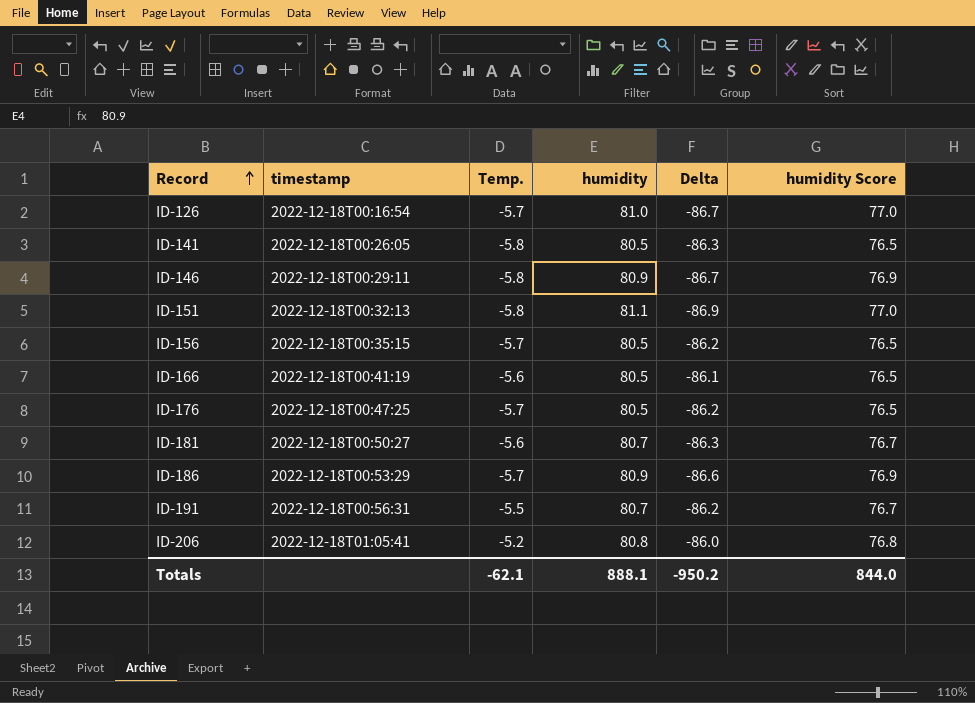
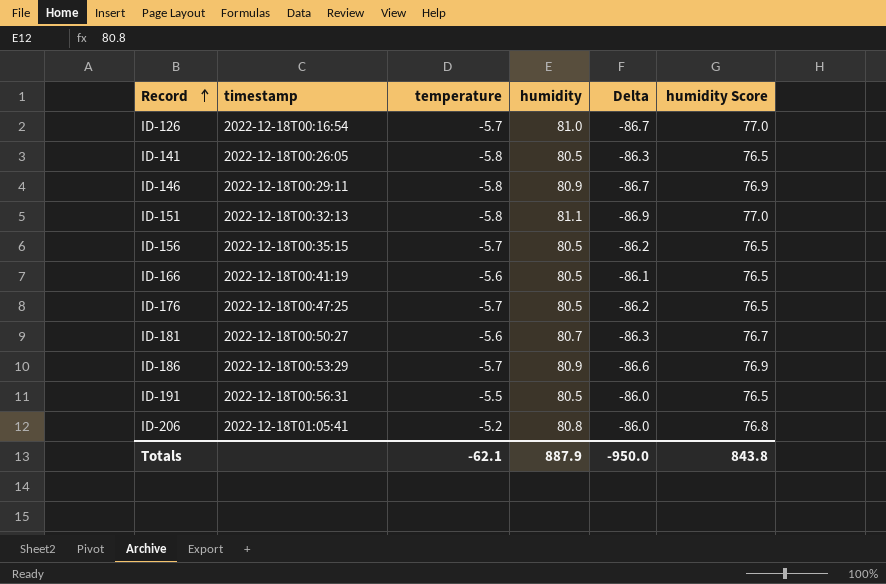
column name: Temp. -> temperature
ID-191 | humidity: 80.7 -> 80.5
ID-191 | Delta: -86.2 -> -86.0
ID-191 | humidity Score: 76.7 -> 76.5
Totals | humidity: 888.1 -> 887.9
Totals | Delta: -950.2 -> -950.0
Totals | humidity Score: 844.0 -> 843.8

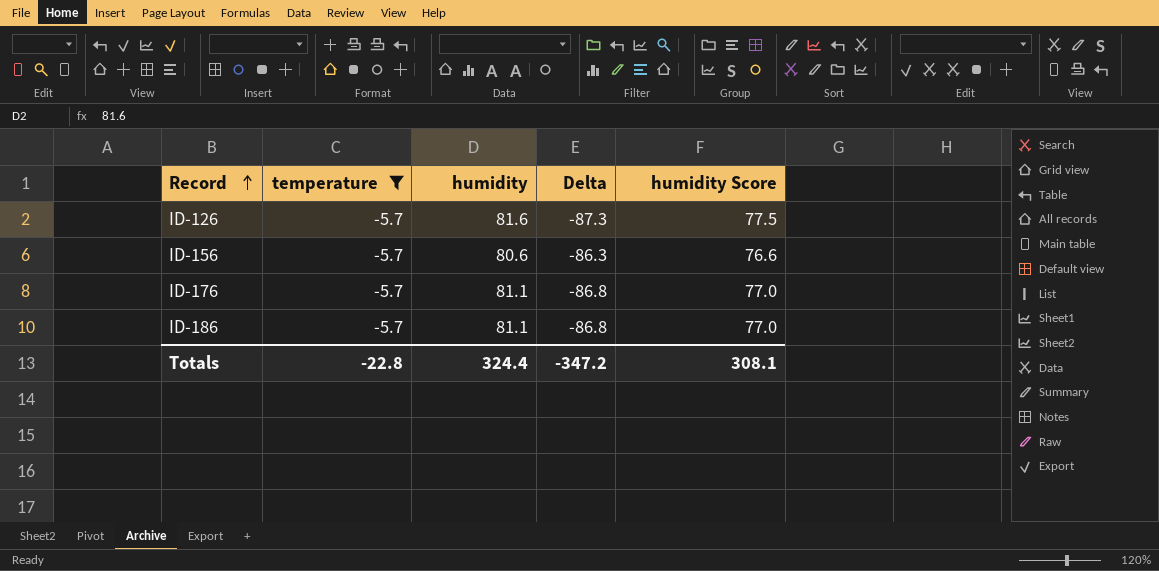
filter: none -> temperature = -5.7
column timestamp | position: 2 -> none
ID-126 | humidity: 81.0 -> 81.6
ID-126 | Delta: -86.7 -> -87.3
ID-126 | humidity Score: 77.0 -> 77.5
ID-156 | humidity: 80.5 -> 80.6
ID-156 | Delta: -86.2 -> -86.3
ID-156 | humidity Score: 76.5 -> 76.6
ID-176 | humidity: 80.5 -> 81.1
ID-176 | Delta: -86.2 -> -86.8
ID-176 | humidity Score: 76.5 -> 77.0
ID-186 | humidity: 80.9 -> 81.1
ID-186 | Delta: -86.6 -> -86.8
ID-186 | humidity Score: 76.9 -> 77.0
Totals | temperature: -62.1 -> -22.8
Totals | humidity: 887.9 -> 324.4
Totals | Delta: -950.0 -> -347.2
Totals | humidity Score: 843.8 -> 308.1

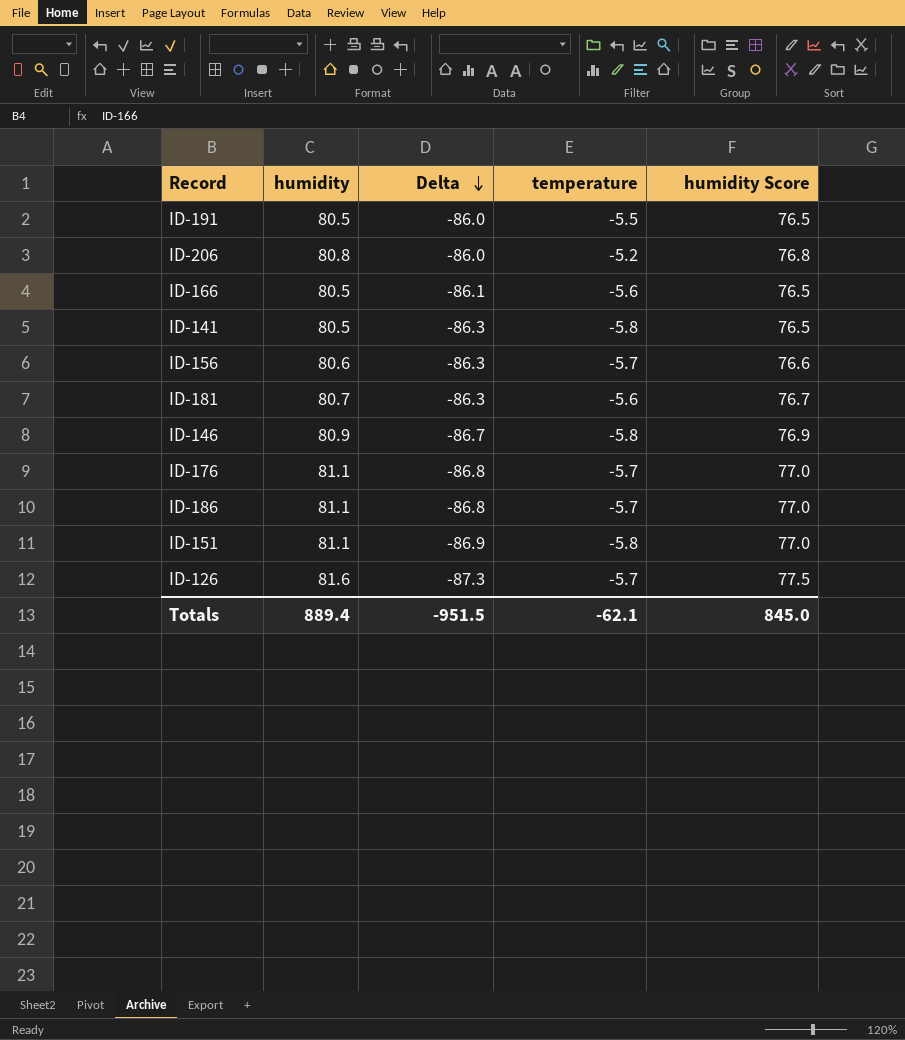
filter: temperature = -5.7 -> none
row order: Record ascending -> Delta descending
column temperature | position: 2 -> 4
Totals | humidity: 324.4 -> 889.4
Totals | Delta: -347.2 -> -951.5
Totals | temperature: -22.8 -> -62.1
Totals | humidity Score: 308.1 -> 845.0

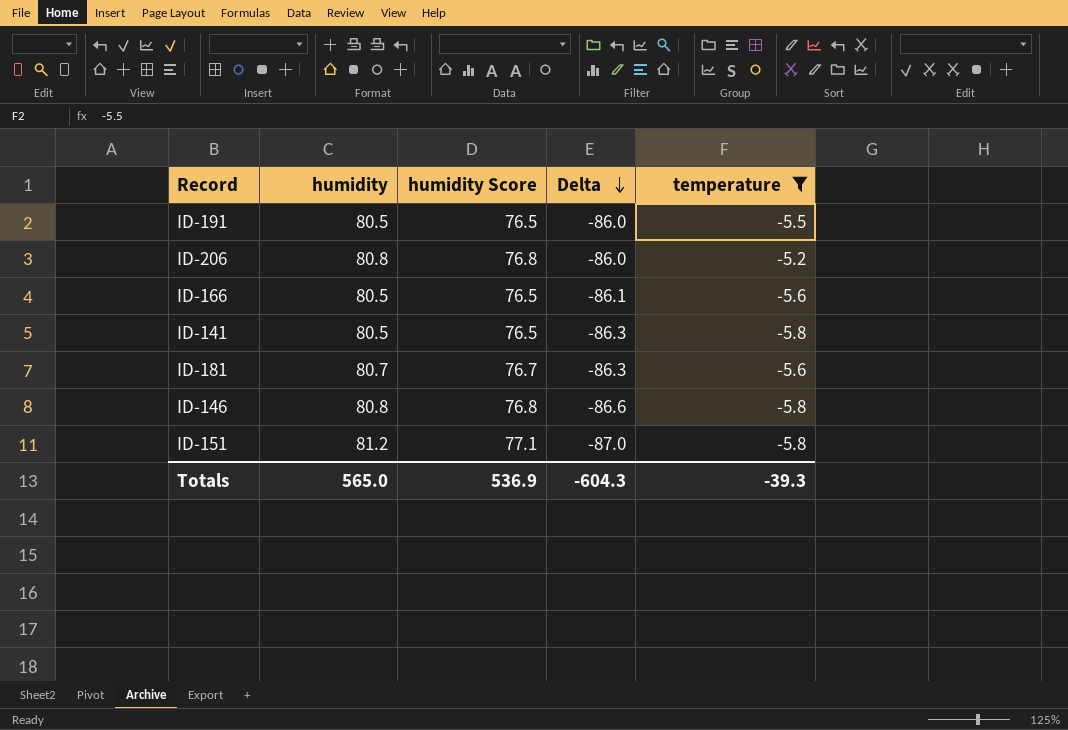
filter: none -> temperature != -5.7
column humidity Score | position: 5 -> 3
ID-146 | humidity: 80.9 -> 80.8
ID-146 | humidity Score: 76.9 -> 76.8
ID-146 | Delta: -86.7 -> -86.6
ID-151 | humidity: 81.1 -> 81.2
ID-151 | humidity Score: 77.0 -> 77.1
ID-151 | Delta: -86.9 -> -87.0
Totals | humidity: 889.4 -> 565.0
Totals | humidity Score: 845.0 -> 536.9
Totals | Delta: -951.5 -> -604.3
Totals | temperature: -62.1 -> -39.3

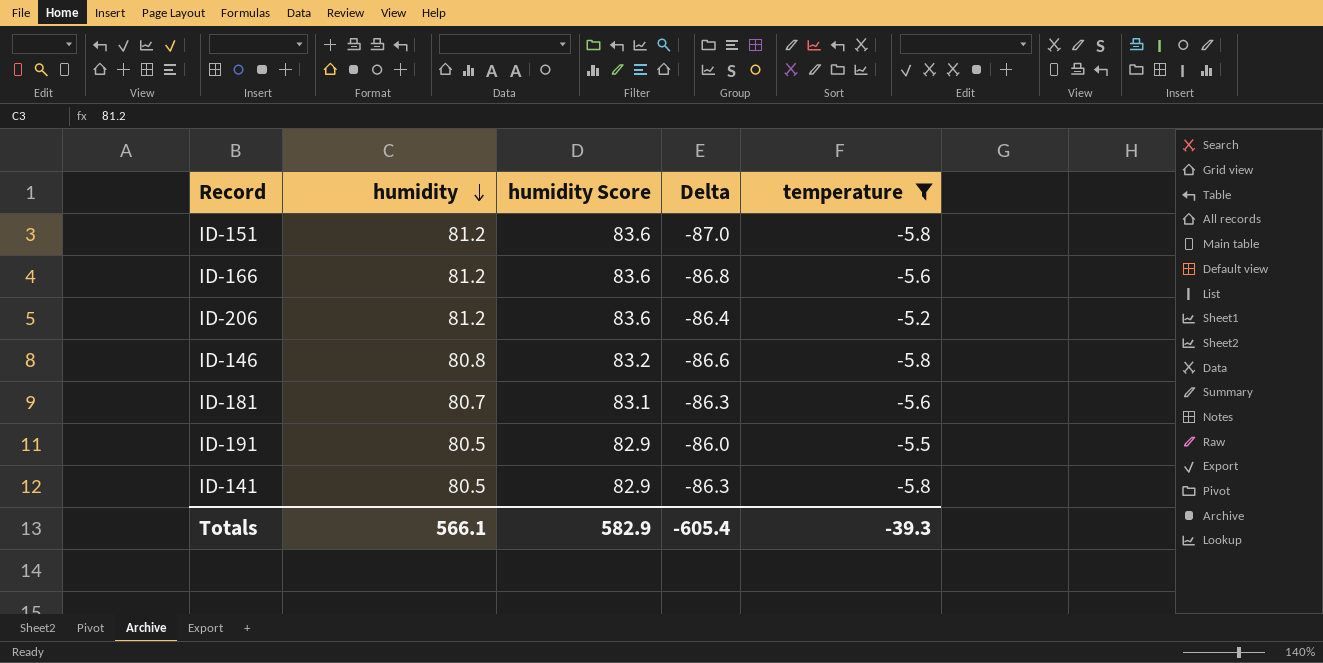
row order: Delta descending -> humidity descending
column humidity Score | formula: [humidity] * 0.95 -> [humidity] * 1.03
ID-166 | humidity: 80.5 -> 81.2
ID-166 | Delta: -86.1 -> -86.8
ID-206 | humidity: 80.8 -> 81.2
ID-206 | Delta: -86.0 -> -86.4
Totals | humidity: 565.0 -> 566.1
Totals | humidity Score: 536.9 -> 582.9
Totals | Delta: -604.3 -> -605.4

